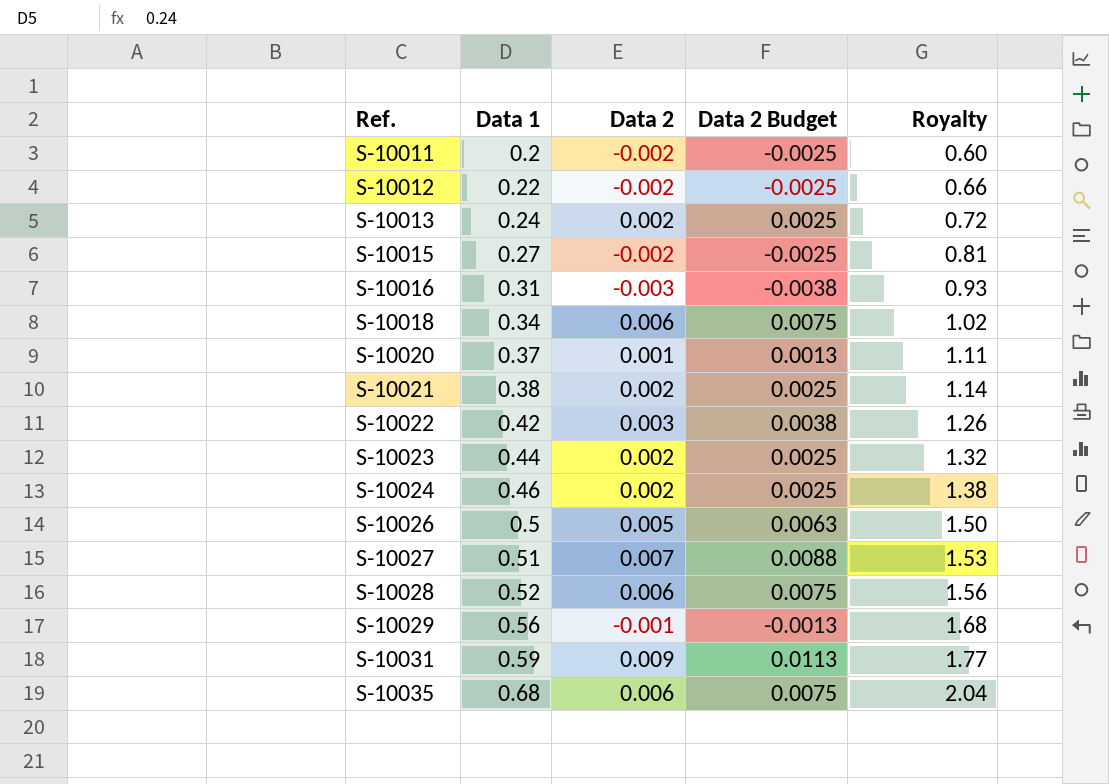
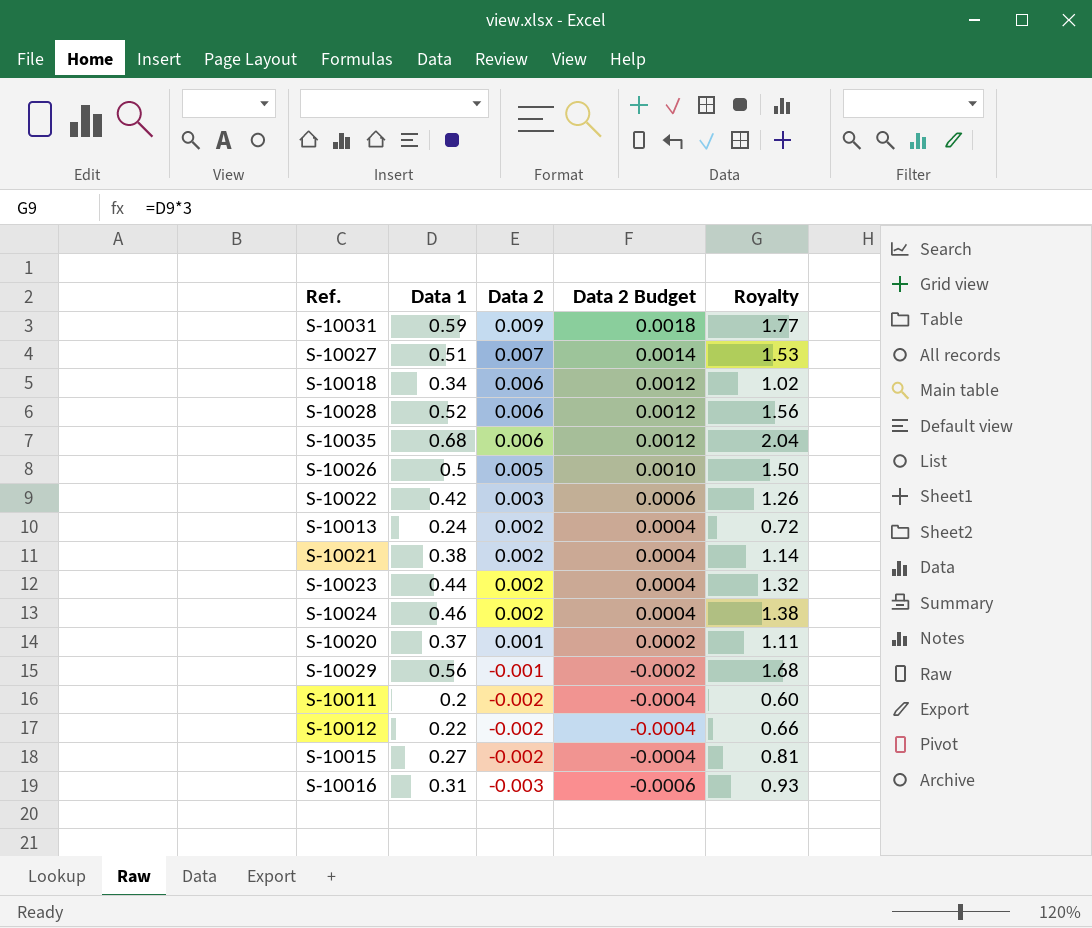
row order: Ref. ascending -> Data 2 descending
column Data 2 Budget | formula: [Data 2] * 1.25 -> [Data 2] * 0.2

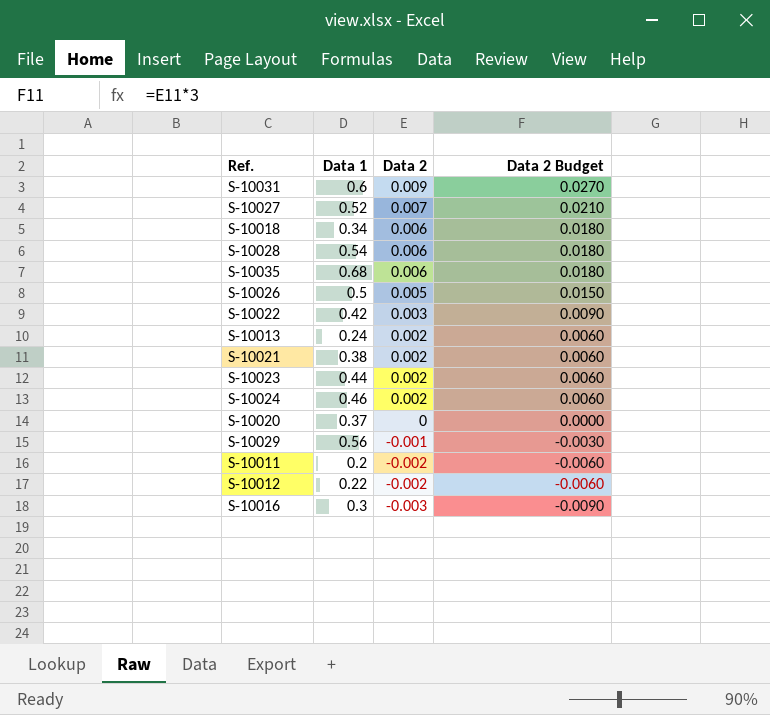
column Royalty | formula: [Data 1] * 3 -> none
column Data 2 Budget | formula: [Data 2] * 0.2 -> [Data 2] * 3
row S-10015: 0.27 | -0.002 | -0.0004 | 0.81 -> none
S-10031 | Data 1: 0.59 -> 0.6
S-10027 | Data 1: 0.51 -> 0.52
S-10028 | Data 1: 0.52 -> 0.54
S-10020 | Data 2: 0.001 -> 0
S-10016 | Data 1: 0.31 -> 0.3

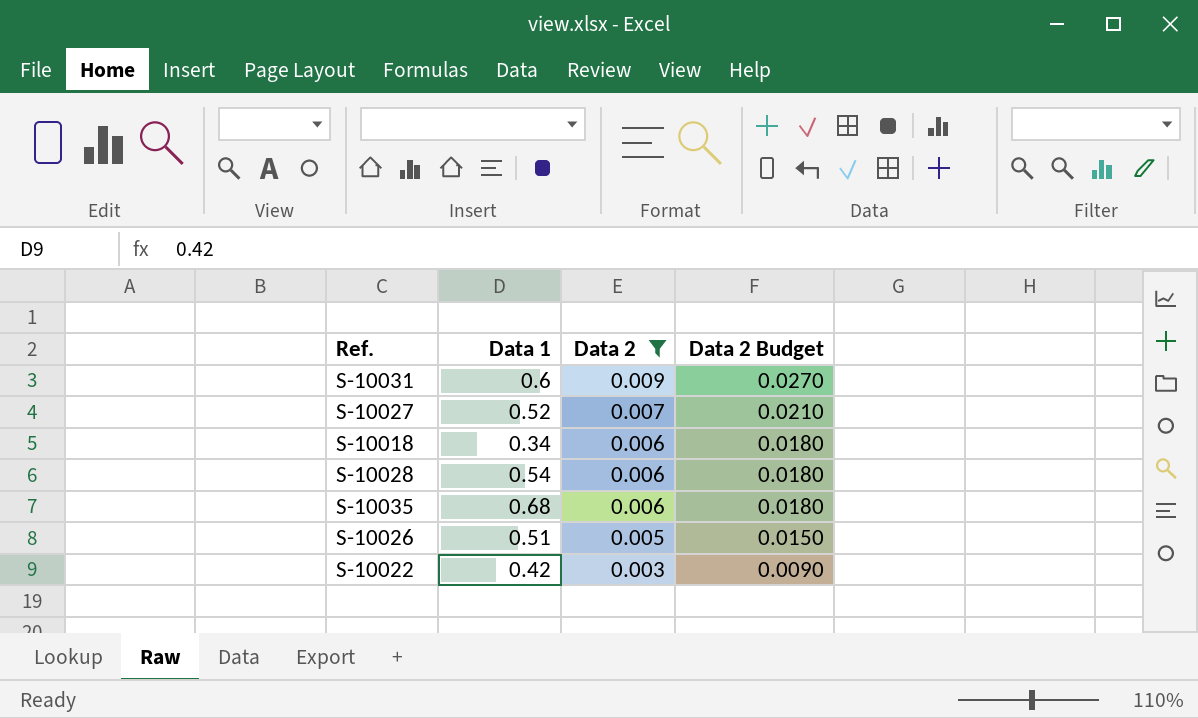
filter: none -> Data 2 >= 0.003
S-10026 | Data 1: 0.5 -> 0.51

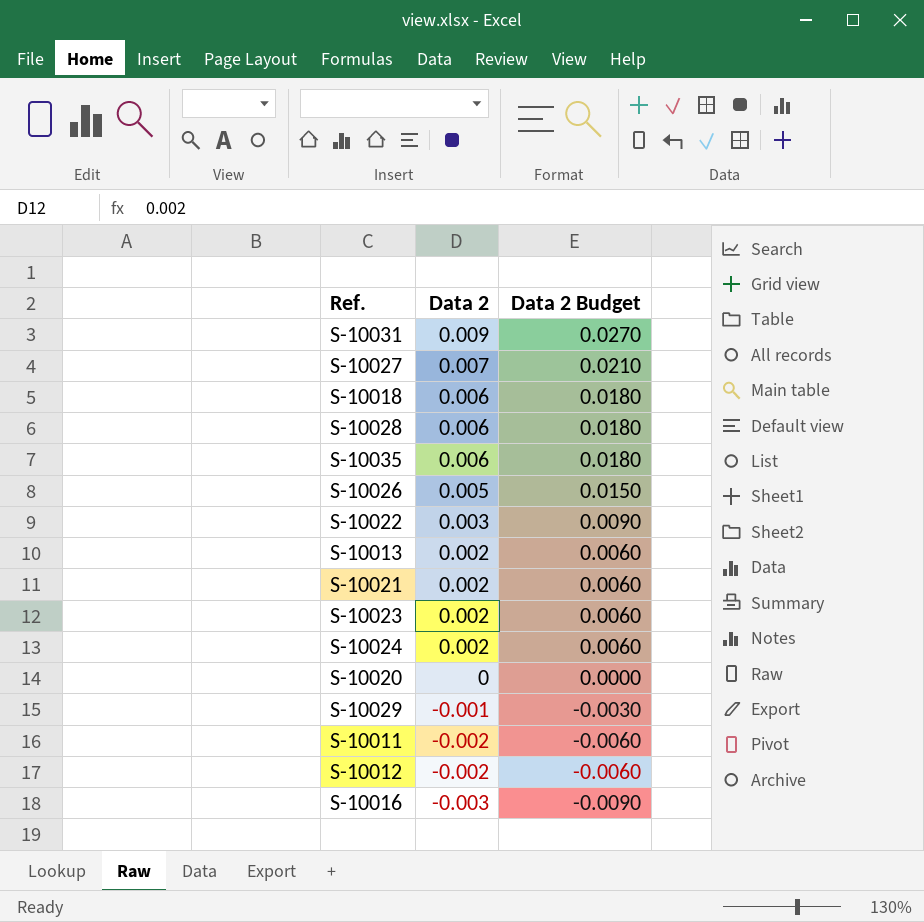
filter: Data 2 >= 0.003 -> none
column Data 1 | position: 2 -> none

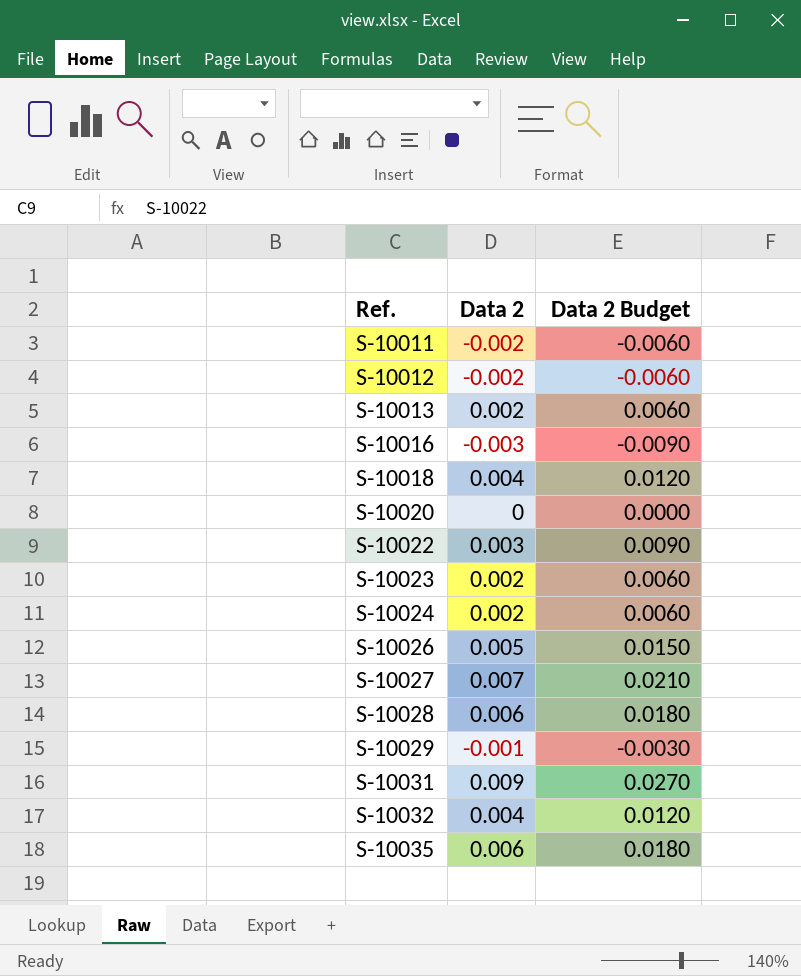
row order: Data 2 descending -> Ref. ascending
row S-10021: 0.002 | 0.0060 -> none
S-10018 | Data 2: 0.006 -> 0.004
S-10018 | Data 2 Budget: 0.0180 -> 0.0120
row S-10032: none -> 0.004 | 0.0120

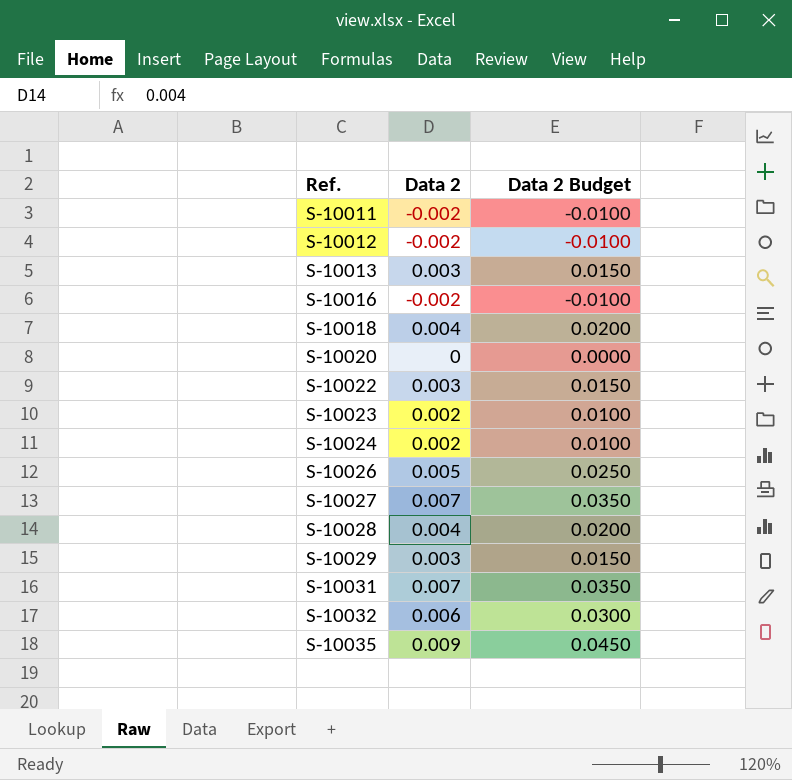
column Data 2 Budget | formula: [Data 2] * 3 -> [Data 2] * 5
S-10013 | Data 2: 0.002 -> 0.003
S-10016 | Data 2: -0.003 -> -0.002
S-10028 | Data 2: 0.006 -> 0.004
S-10029 | Data 2: -0.001 -> 0.003
S-10031 | Data 2: 0.009 -> 0.007
S-10032 | Data 2: 0.004 -> 0.006
S-10035 | Data 2: 0.006 -> 0.009

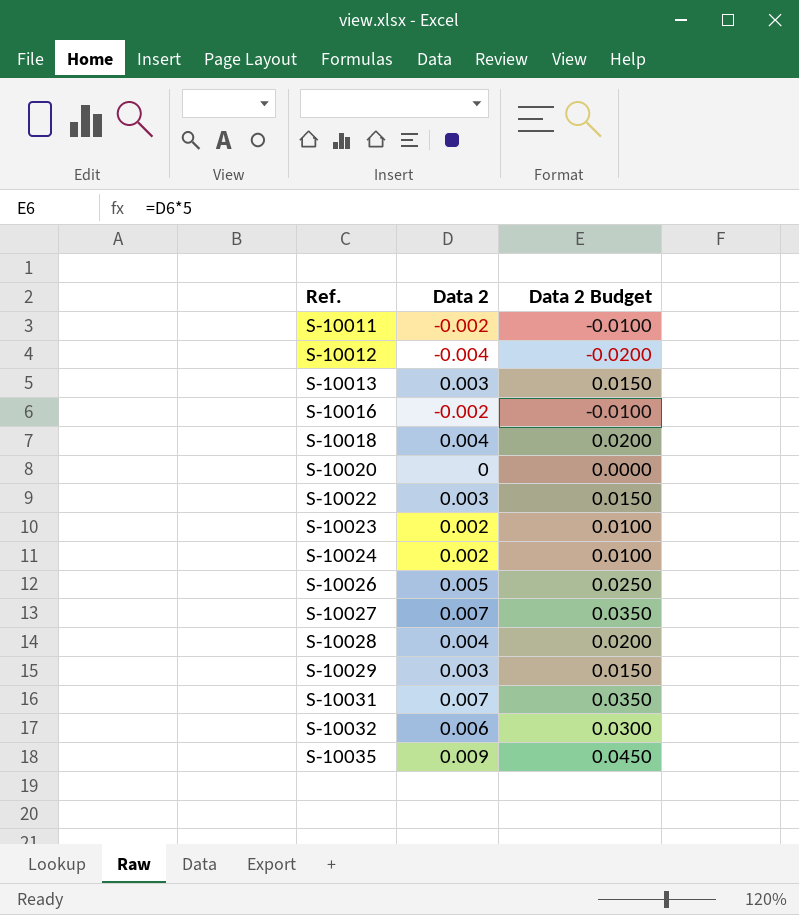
S-10012 | Data 2: -0.002 -> -0.004
S-10012 | Data 2 Budget: -0.0100 -> -0.0200

